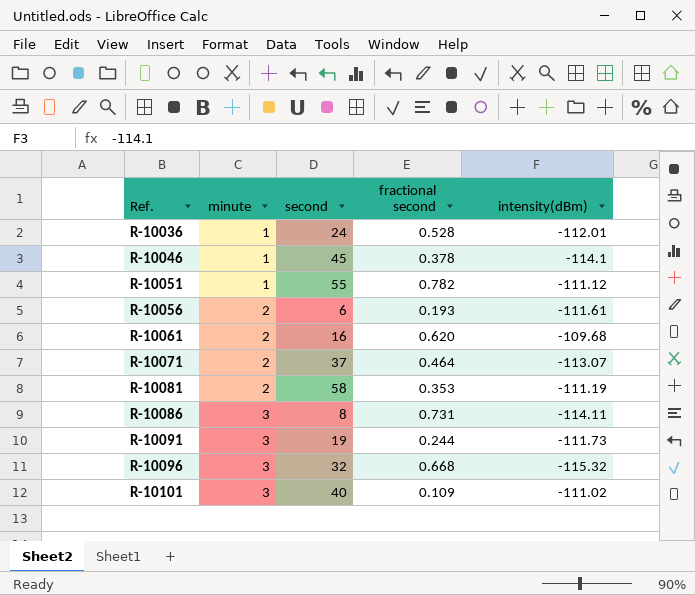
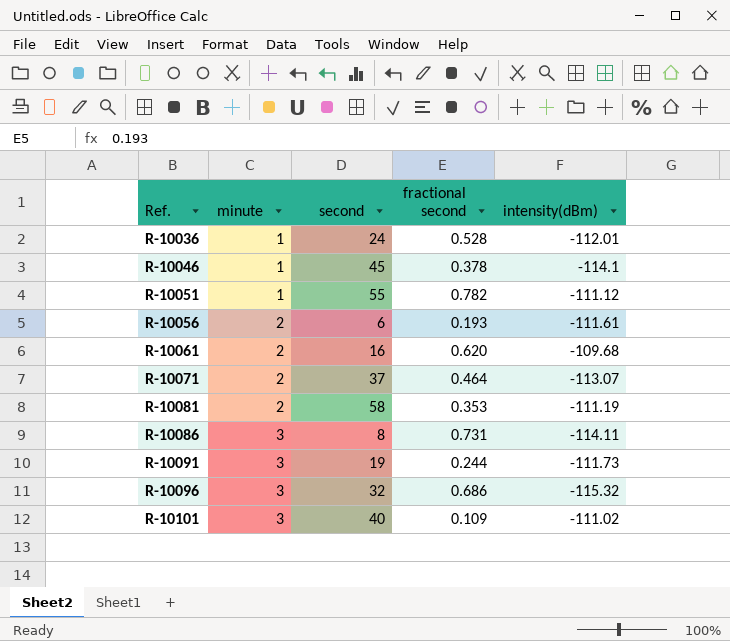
R-10096 | fractional second: 0.668 -> 0.686

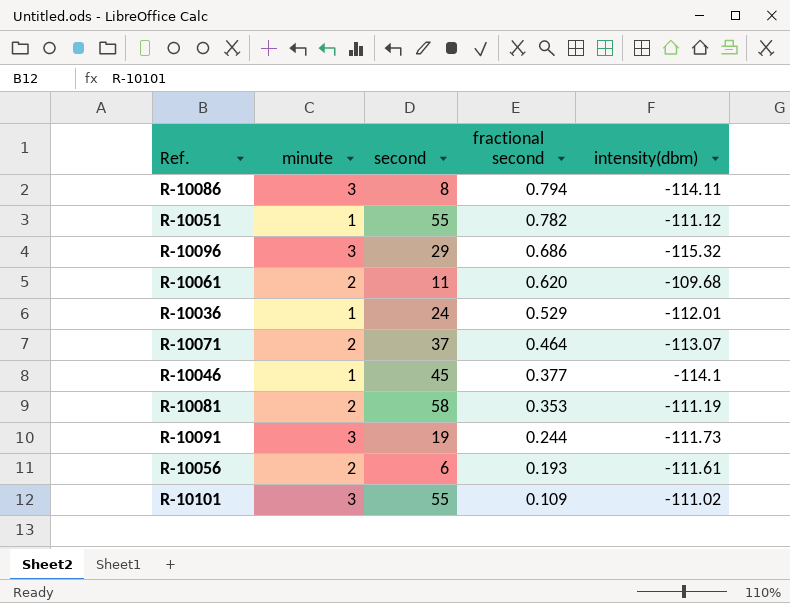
row order: Ref. ascending -> fractional second descending
column name: intensity(dBm) -> intensity(dbm)
R-10086 | fractional second: 0.731 -> 0.794
R-10096 | second: 32 -> 29
R-10061 | second: 16 -> 11
R-10036 | fractional second: 0.528 -> 0.529
R-10046 | fractional second: 0.378 -> 0.377
R-10101 | second: 40 -> 55

